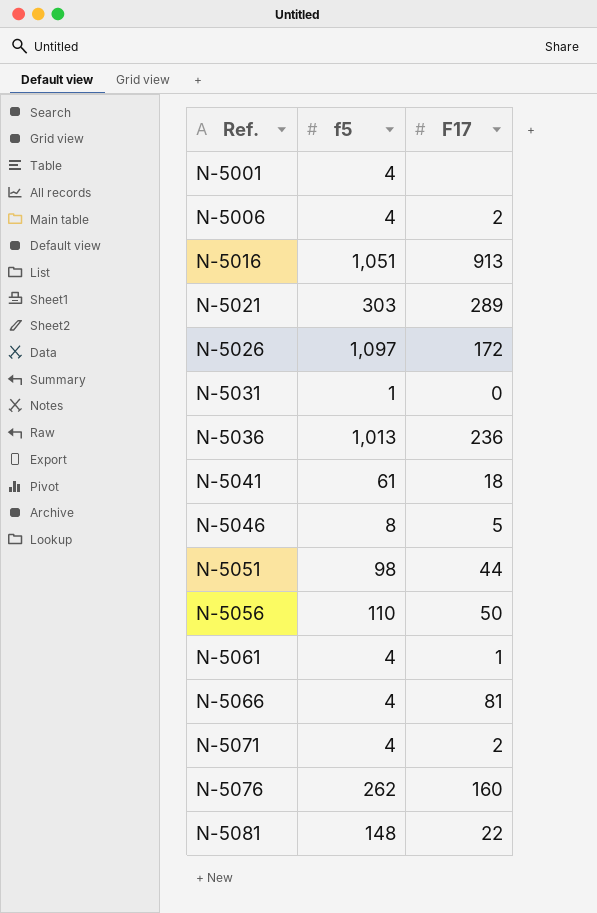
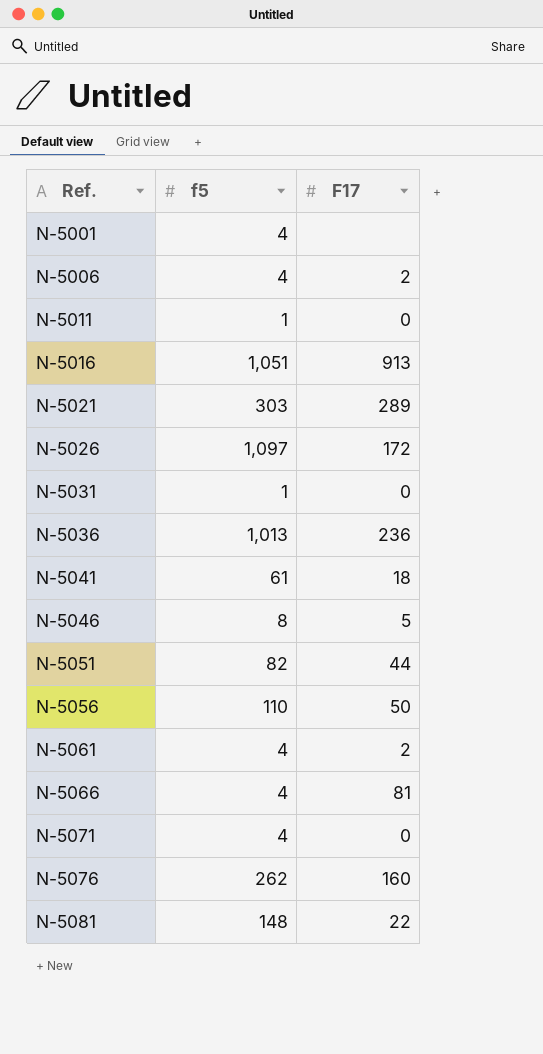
row N-5011: none -> 1 | 0
N-5051 | f5: 98 -> 82
N-5061 | F17: 1 -> 2
N-5071 | F17: 2 -> 0

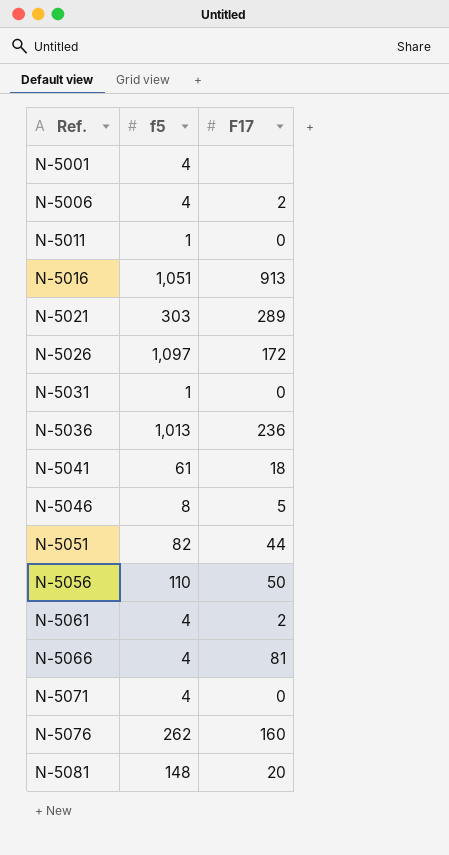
N-5081 | F17: 22 -> 20

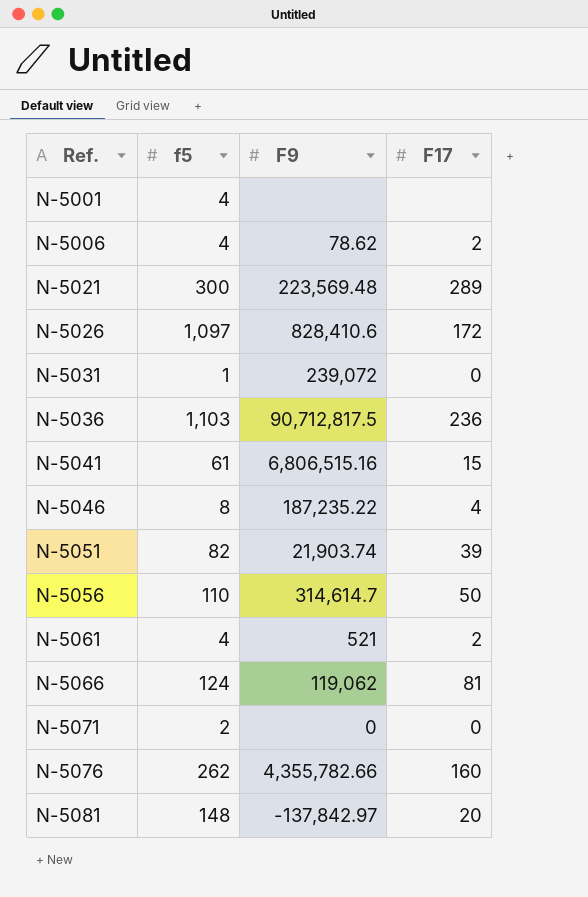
column F9 | position: none -> 3
row N-5011: 1 | 0 -> none
row N-5016: 1,051 | 913 -> none
N-5021 | f5: 303 -> 300
N-5036 | f5: 1,013 -> 1,103
N-5041 | F17: 18 -> 15
N-5046 | F17: 5 -> 4
N-5051 | F17: 44 -> 39
N-5066 | f5: 4 -> 124
N-5071 | f5: 4 -> 2

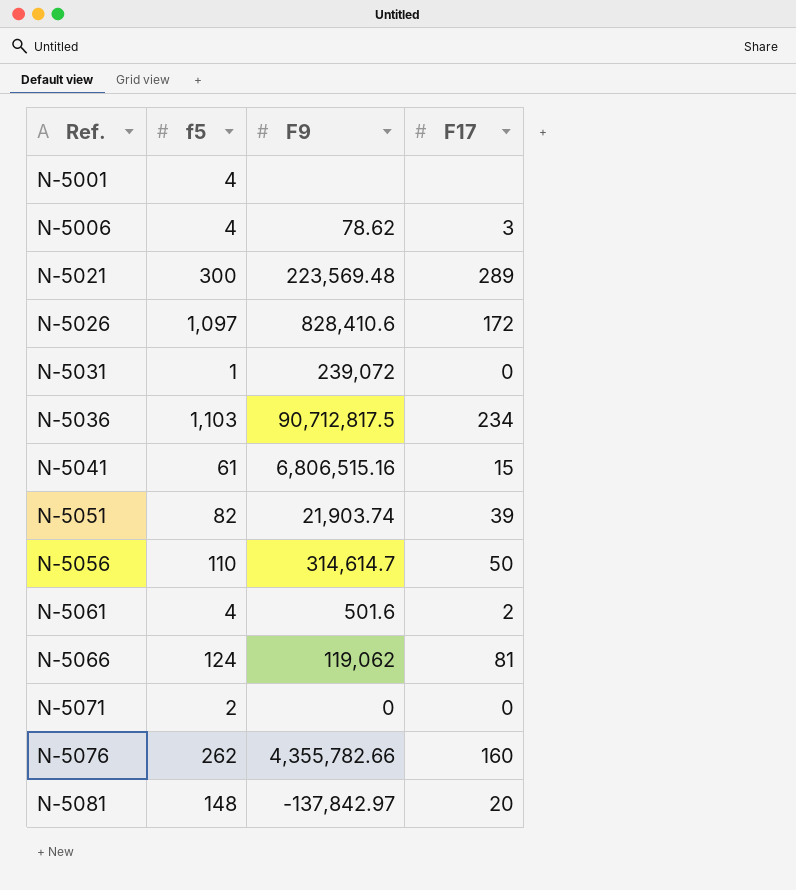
row N-5046: 8 | 187,235.22 | 4 -> none
N-5006 | F17: 2 -> 3
N-5036 | F17: 236 -> 234
N-5061 | F9: 521 -> 501.6

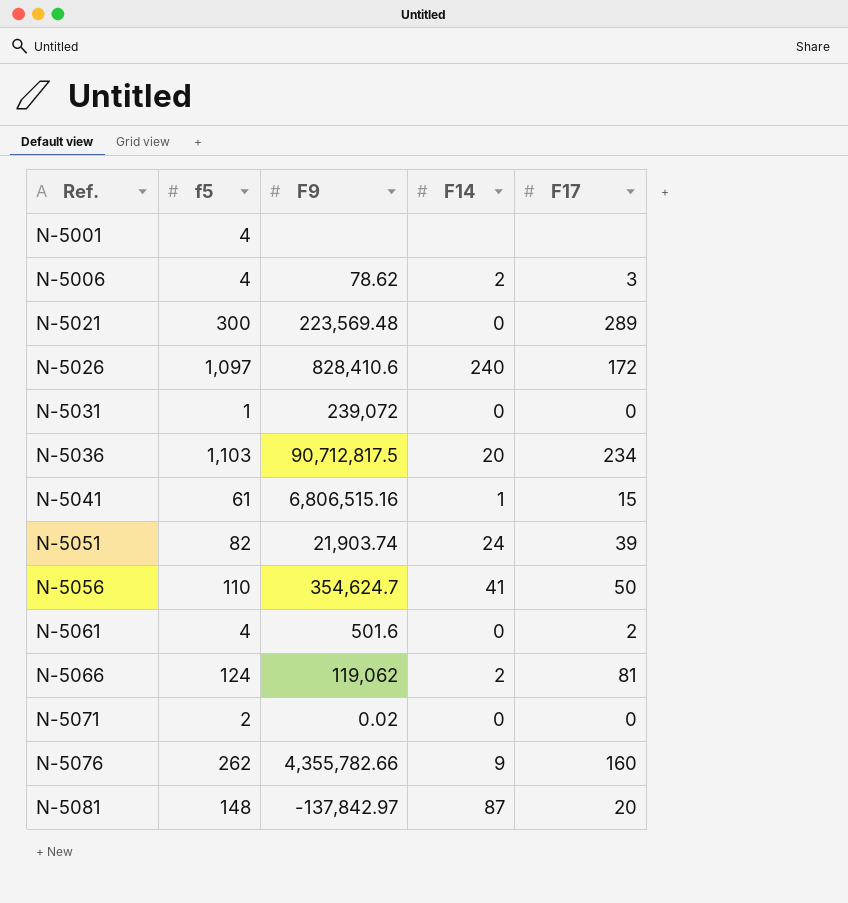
column F14 | position: none -> 4
N-5056 | F9: 314,614.7 -> 354,624.7
N-5071 | F9: 0 -> 0.02

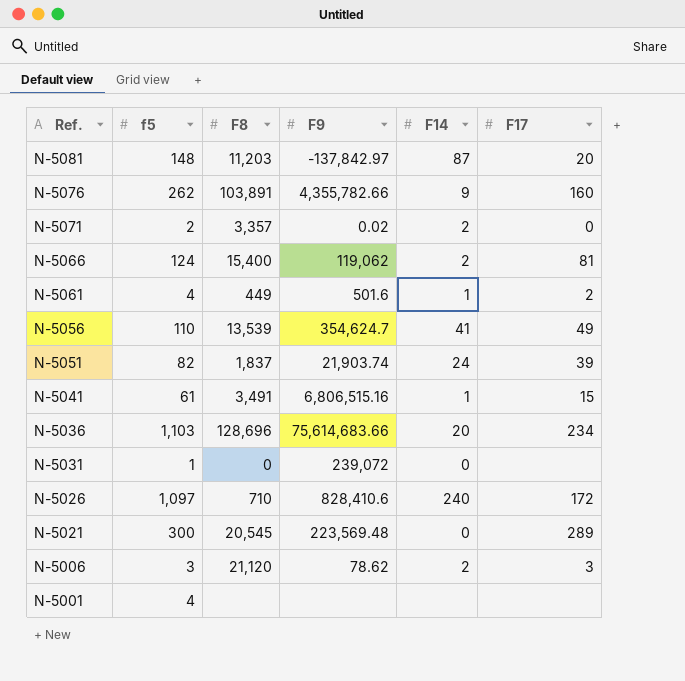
row order: Ref. ascending -> Ref. descending
column F8 | position: none -> 3
N-5071 | F14: 0 -> 2
N-5061 | F14: 0 -> 1
N-5056 | F17: 50 -> 49
N-5036 | F9: 90,712,817.5 -> 75,614,683.66
N-5031 | F17: 0 -> none
N-5006 | f5: 4 -> 3

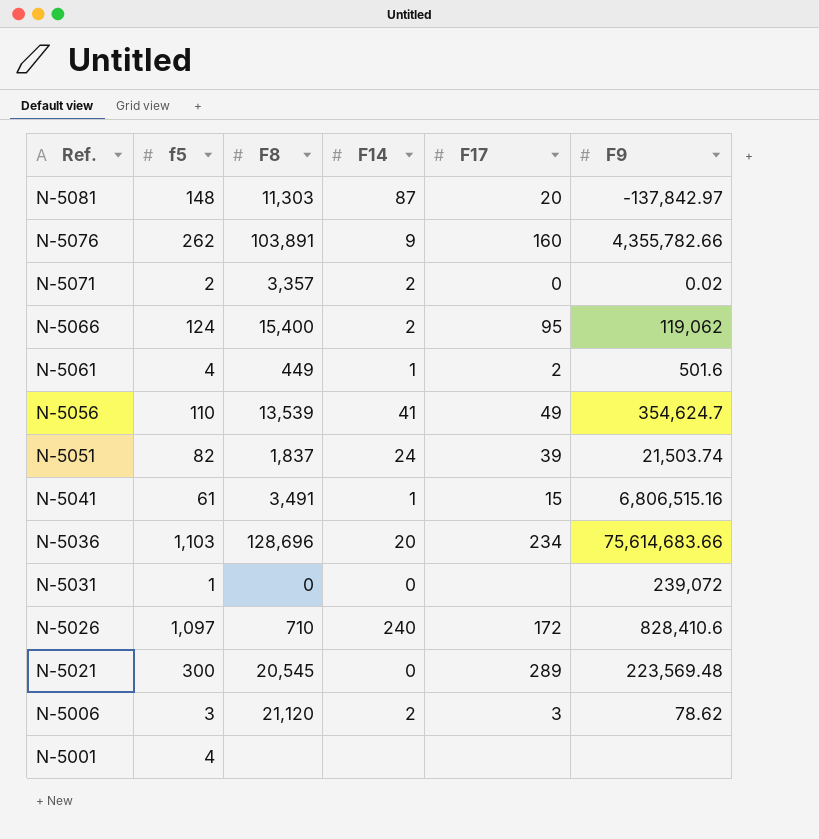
column F9 | position: 4 -> 6
N-5081 | F8: 11,203 -> 11,303
N-5066 | F17: 81 -> 95
N-5051 | F9: 21,903.74 -> 21,503.74

